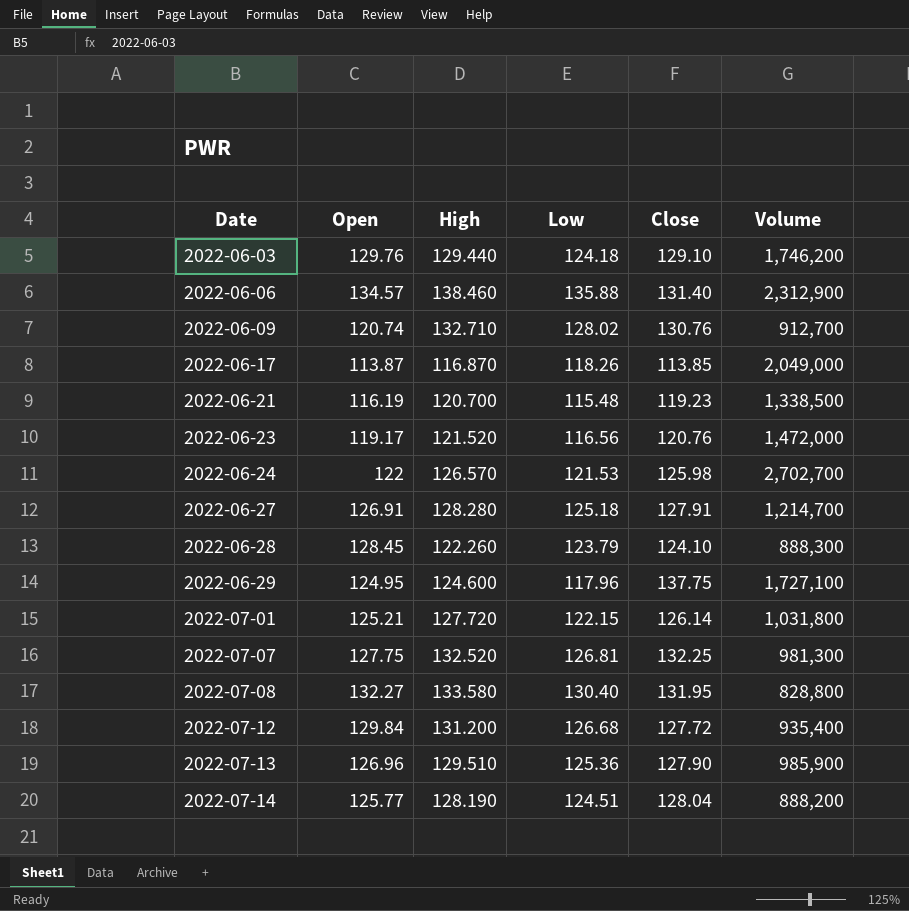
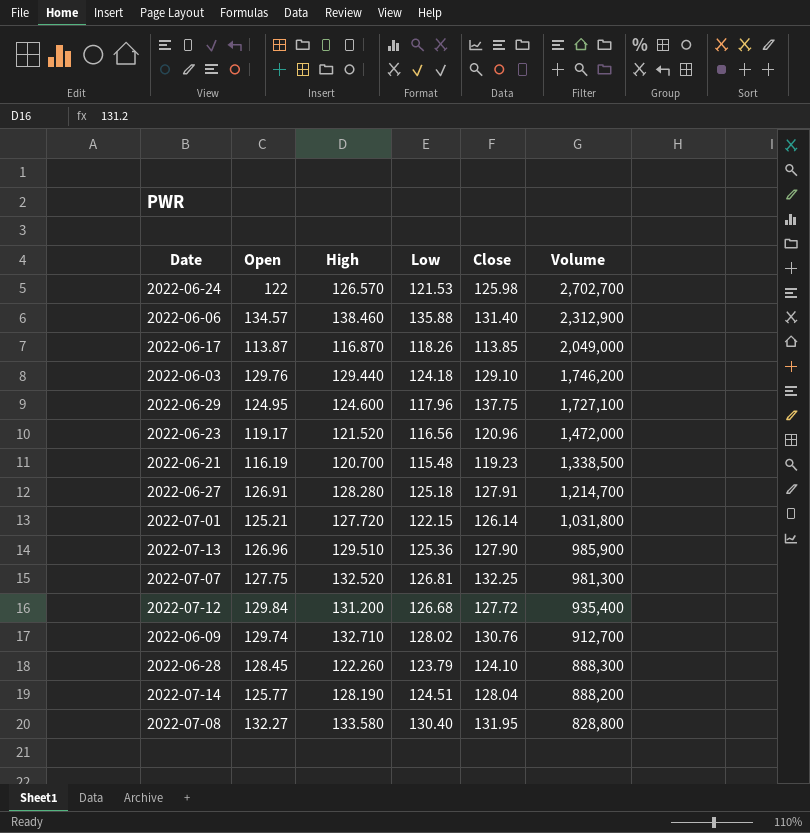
row order: Date ascending -> Volume descending
2022-06-23 | Close: 120.76 -> 120.96
2022-06-09 | Open: 120.74 -> 129.74

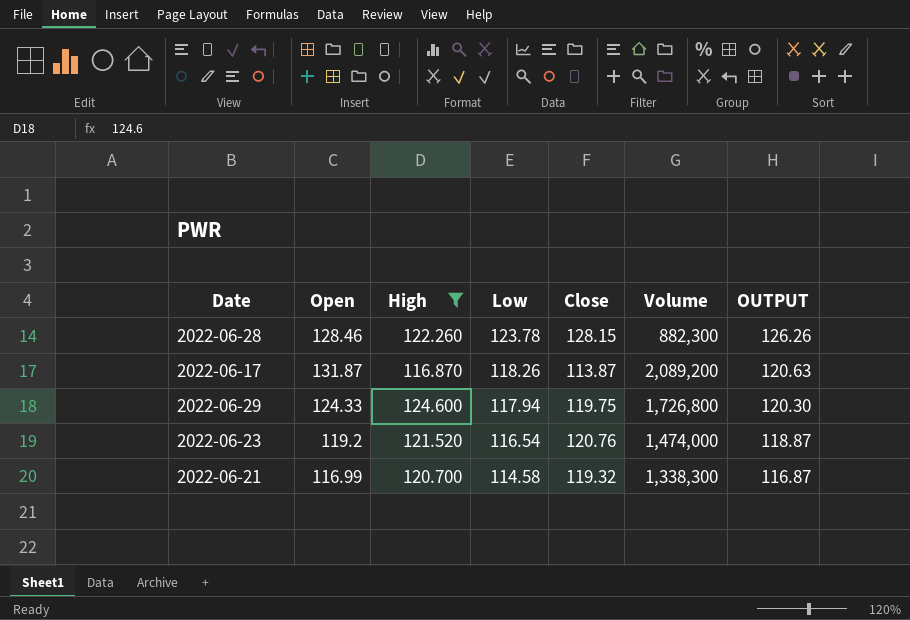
filter: none -> High <= 124.600
row order: Volume descending -> Low descending
column OUTPUT | formula: none -> [Low] * 1.02
2022-06-28 | Open: 128.45 -> 128.46
2022-06-28 | Low: 123.79 -> 123.78
2022-06-28 | Close: 124.10 -> 128.15
2022-06-28 | Volume: 888,300 -> 882,300
2022-06-17 | Open: 113.87 -> 131.87
2022-06-17 | Close: 113.85 -> 113.87
2022-06-17 | Volume: 2,049,000 -> 2,089,200
2022-06-29 | Open: 124.95 -> 124.33
2022-06-29 | Low: 117.96 -> 117.94
2022-06-29 | Close: 137.75 -> 119.75
2022-06-29 | Volume: 1,727,100 -> 1,726,800
2022-06-23 | Open: 119.17 -> 119.2
2022-06-23 | Low: 116.56 -> 116.54
2022-06-23 | Close: 120.96 -> 120.76
2022-06-23 | Volume: 1,472,000 -> 1,474,000
2022-06-21 | Open: 116.19 -> 116.99
2022-06-21 | Low: 115.48 -> 114.58
2022-06-21 | Close: 119.23 -> 119.32
2022-06-21 | Volume: 1,338,500 -> 1,338,300

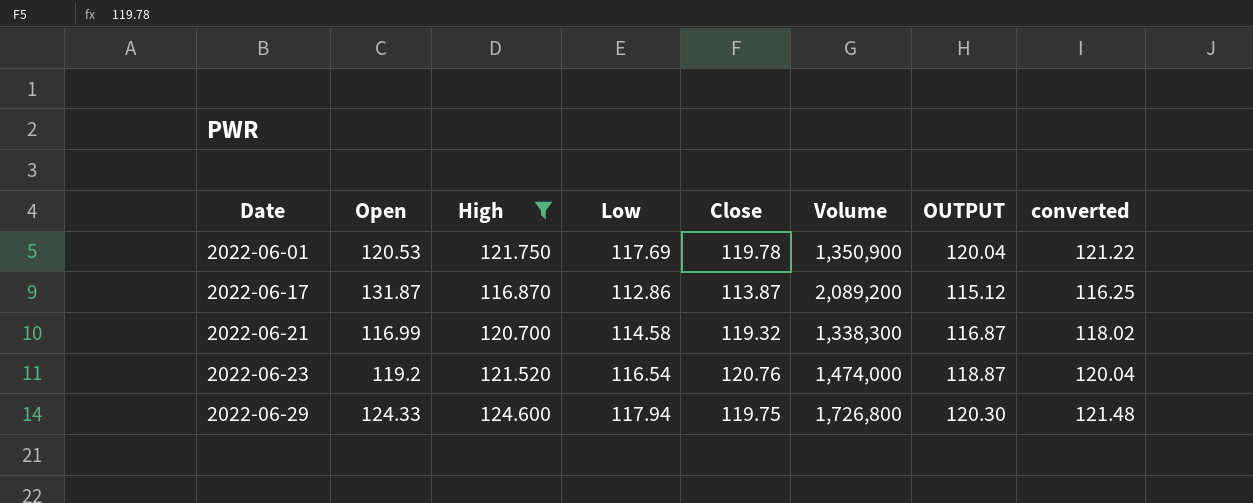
row order: Low descending -> Date ascending
column converted | formula: none -> [Low] * 1.03
row 2022-06-28: 128.46 | 122.260 | 123.78 | 128.15 | 882,300 | 126.26 -> none
row 2022-06-01: none -> 120.53 | 121.750 | 117.69 | 119.78 | 1,350,900 | 120.04 | 121.22
2022-06-17 | Low: 118.26 -> 112.86
2022-06-17 | OUTPUT: 120.63 -> 115.12

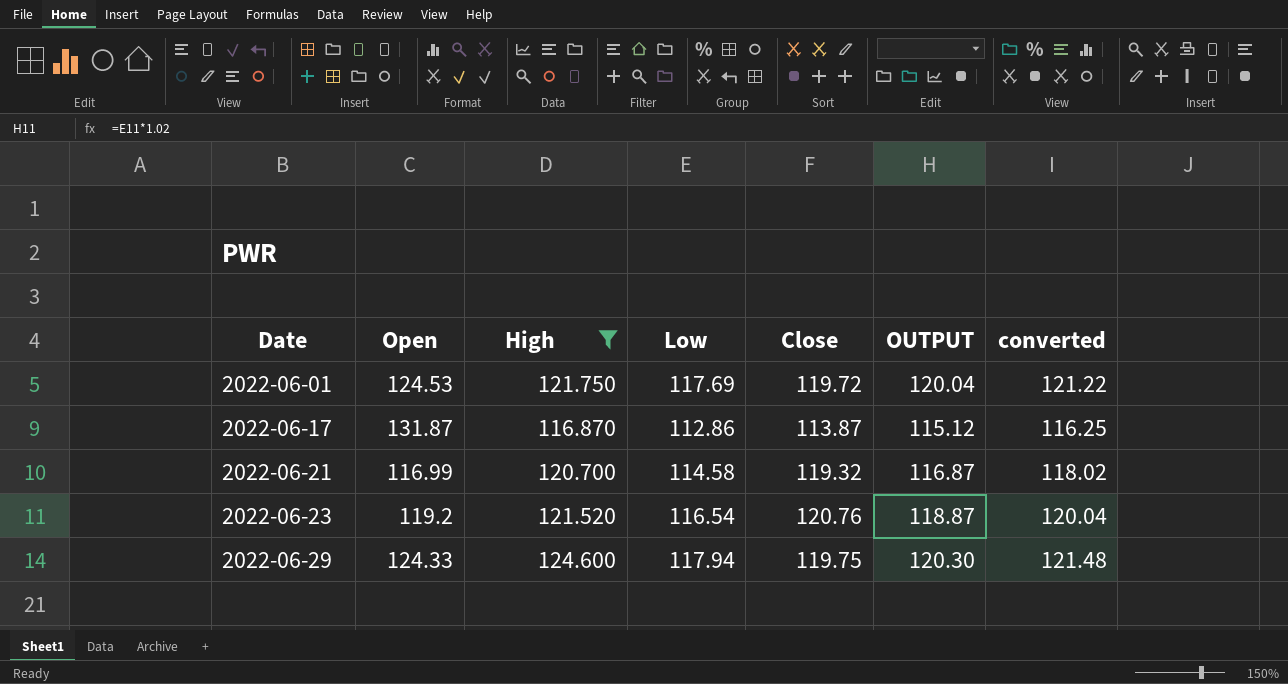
column Volume | position: 6 -> none
2022-06-01 | Open: 120.53 -> 124.53
2022-06-01 | Close: 119.78 -> 119.72

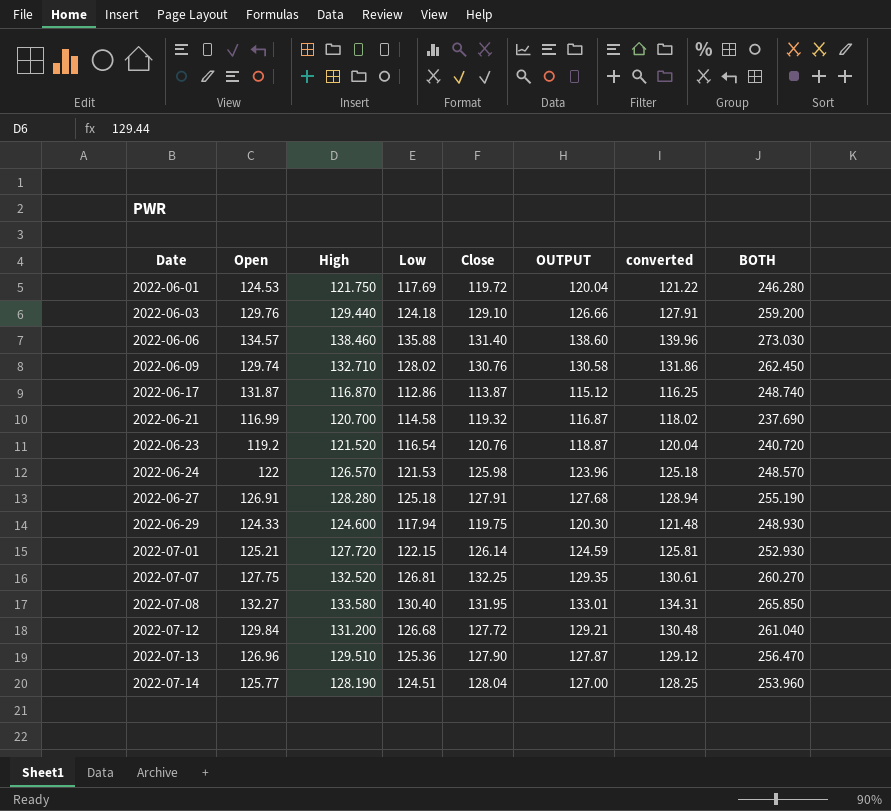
filter: High <= 124.600 -> none
column BOTH | formula: none -> [Open] + [High]

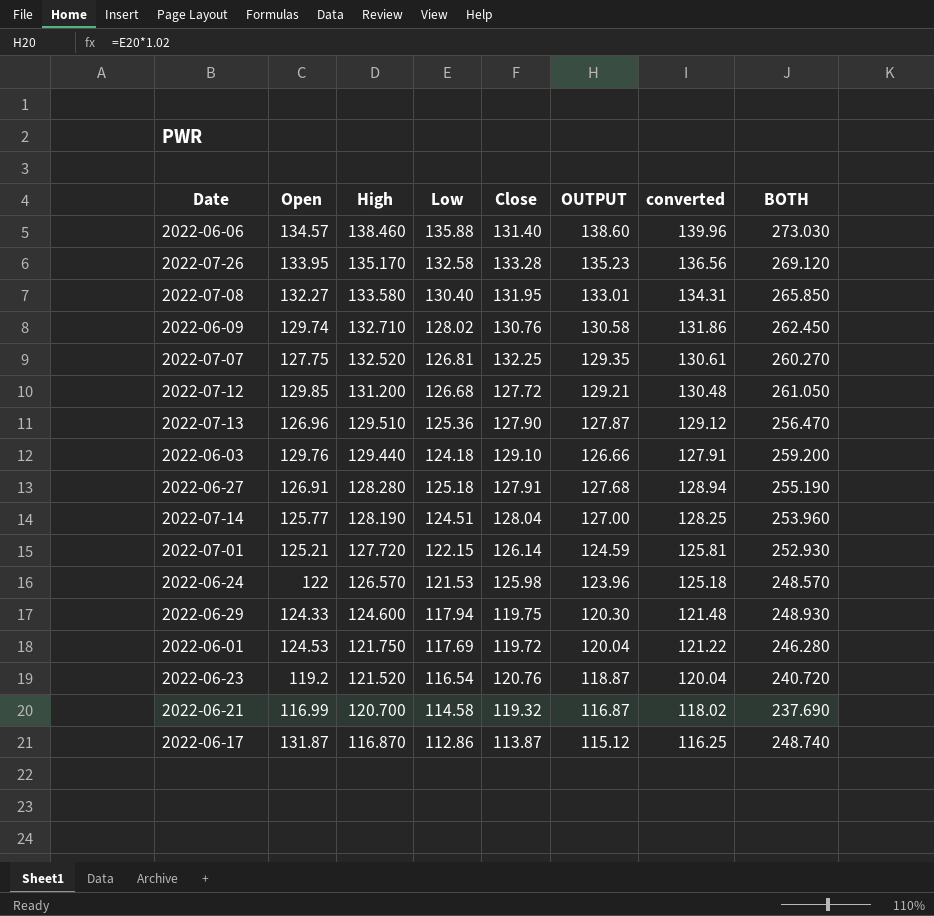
row order: Date ascending -> High descending
row 2022-07-26: none -> 133.95 | 135.170 | 132.58 | 133.28 | 135.23 | 136.56 | 269.120
2022-07-12 | Open: 129.84 -> 129.85
2022-07-12 | BOTH: 261.040 -> 261.050

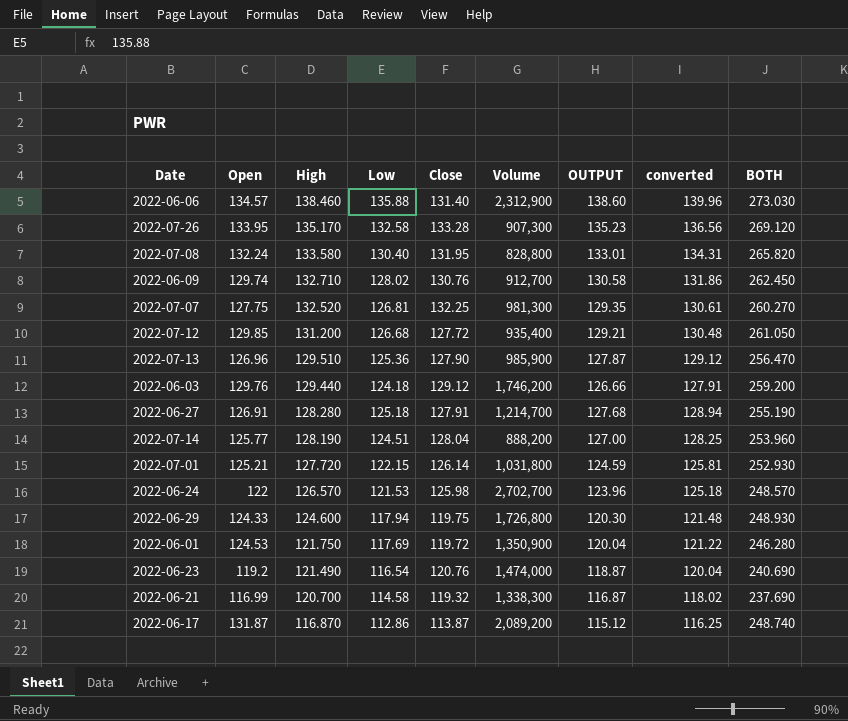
column Volume | position: none -> 6
2022-07-08 | Open: 132.27 -> 132.24
2022-07-08 | BOTH: 265.850 -> 265.820
2022-06-03 | Close: 129.10 -> 129.12
2022-06-23 | High: 121.520 -> 121.490
2022-06-23 | BOTH: 240.720 -> 240.690

